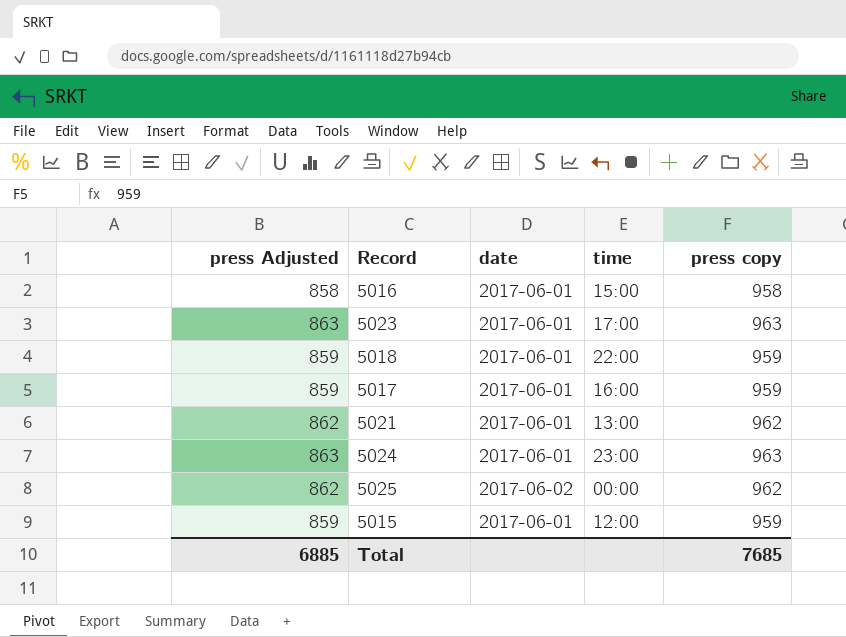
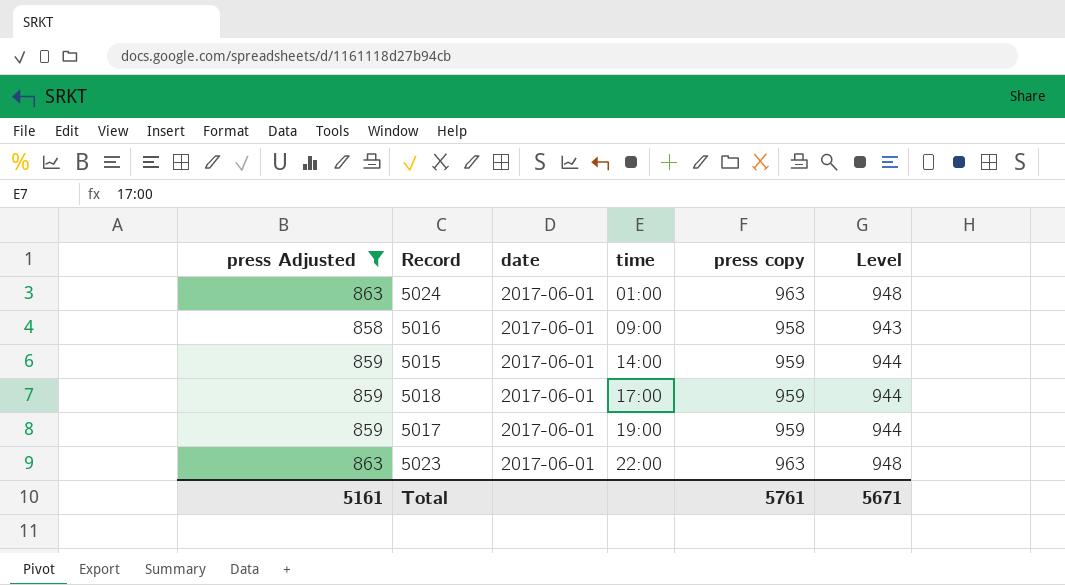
filter: none -> press Adjusted != 862
row order: none -> time ascending
column Level | formula: none -> [press copy] - 15
5024 | time: 23:00 -> 01:00
5016 | time: 15:00 -> 09:00
5015 | time: 12:00 -> 14:00
5018 | time: 22:00 -> 17:00
5017 | time: 16:00 -> 19:00
5023 | time: 17:00 -> 22:00
Total | press Adjusted: 6885 -> 5161
Total | press copy: 7685 -> 5761

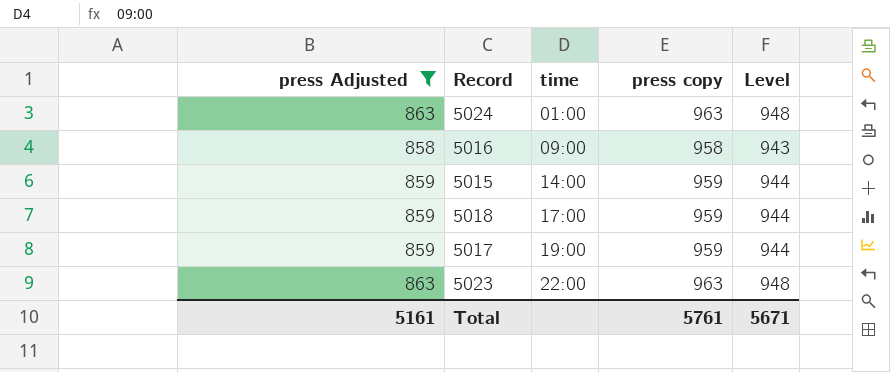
column date | position: 3 -> none

